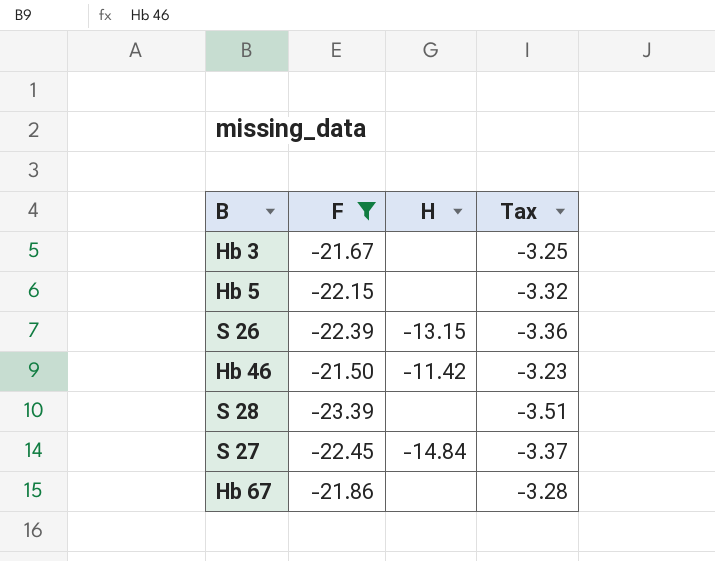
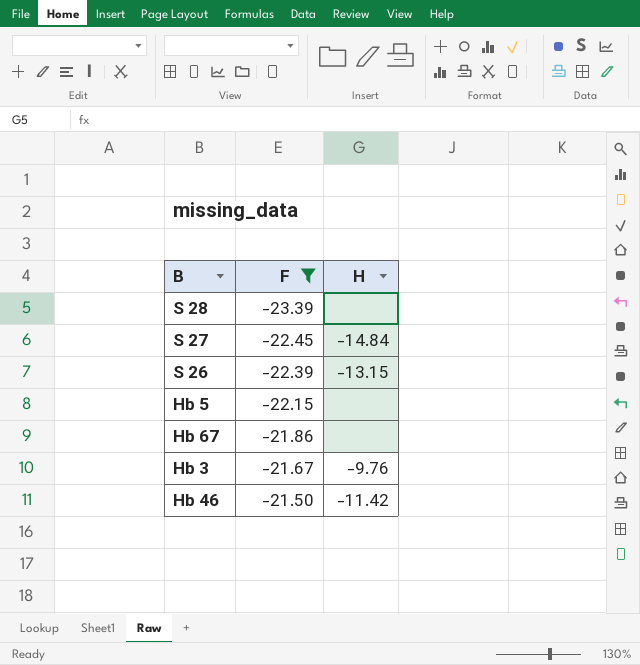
row order: none -> F ascending
column Tax | formula: [F] * 0.15 -> none
Hb 3 | H: none -> -9.76

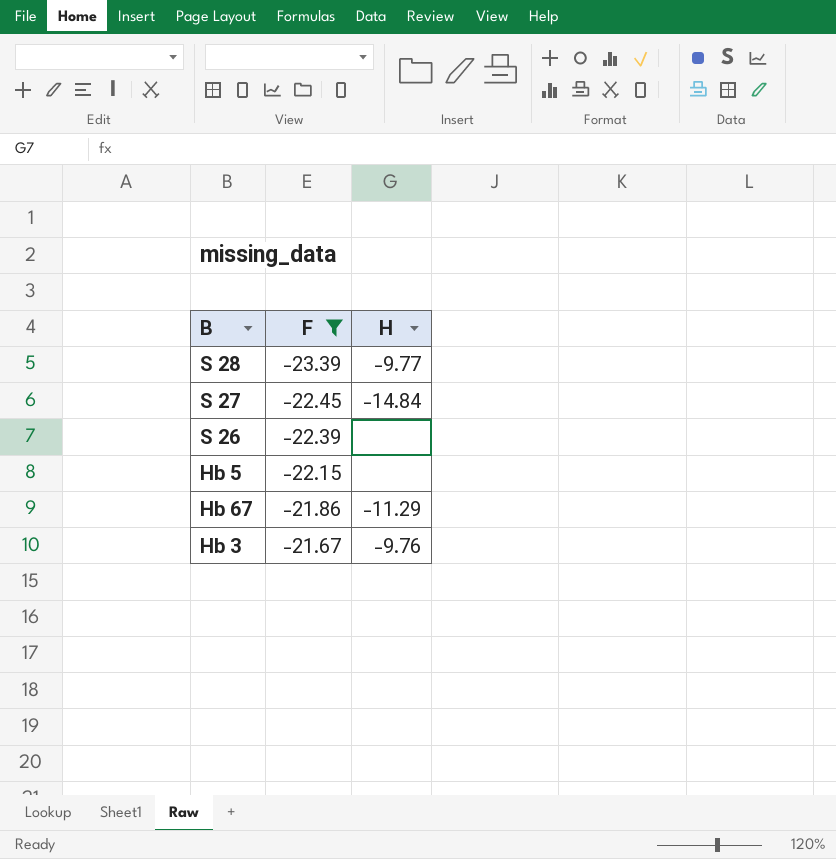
row Hb 46: -21.50 | -11.42 -> none
S 28 | H: none -> -9.77
S 26 | H: -13.15 -> none
Hb 67 | H: none -> -11.29

